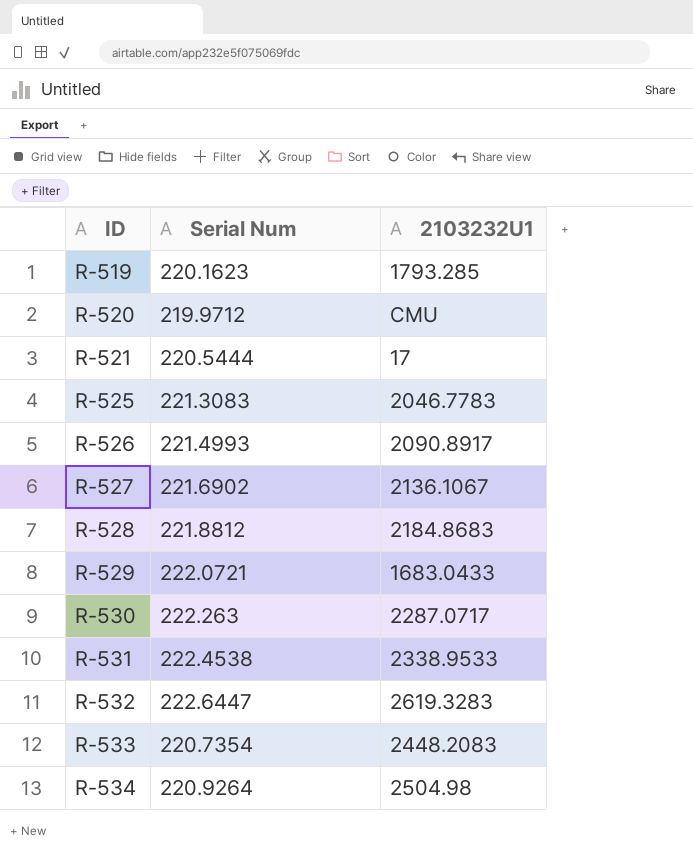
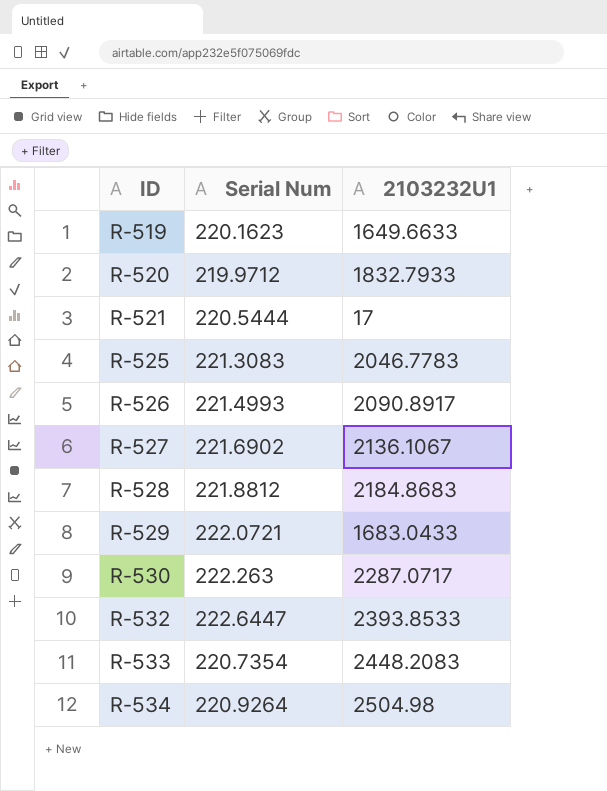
row R-531: 222.4538 | 2338.9533 -> none
R-519 | 2103232U1: 1793.285 -> 1649.6633
R-520 | 2103232U1: CMU -> 1832.7933
R-532 | 2103232U1: 2619.3283 -> 2393.8533

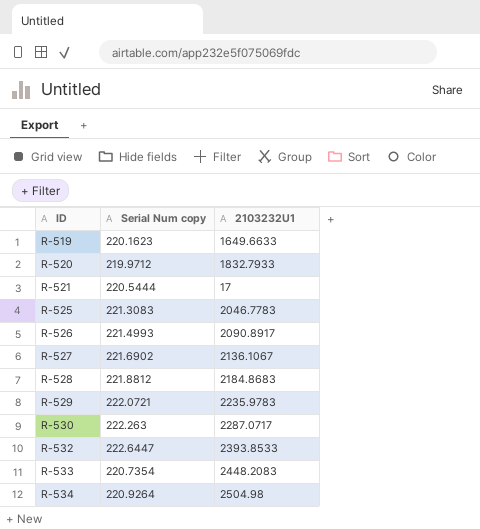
column name: Serial Num -> Serial Num copy
R-529 | 2103232U1: 1683.0433 -> 2235.9783

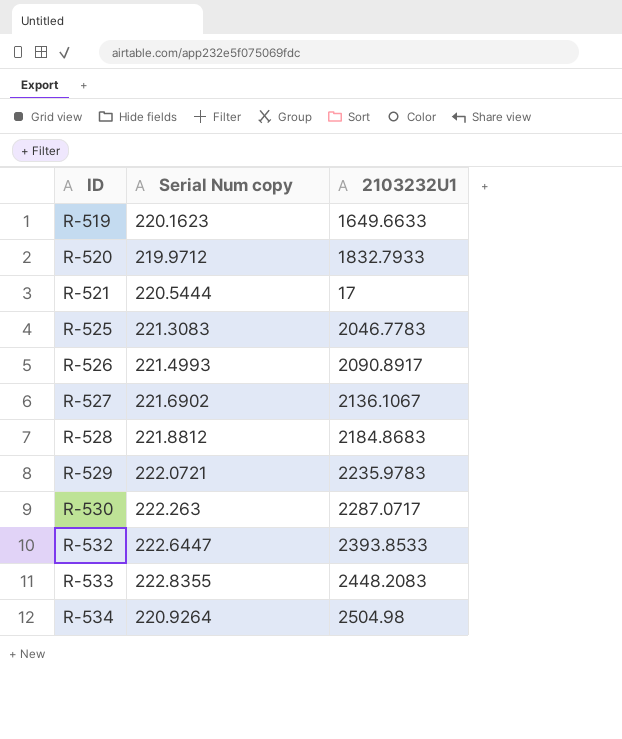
R-533 | Serial Num copy: 220.7354 -> 222.8355

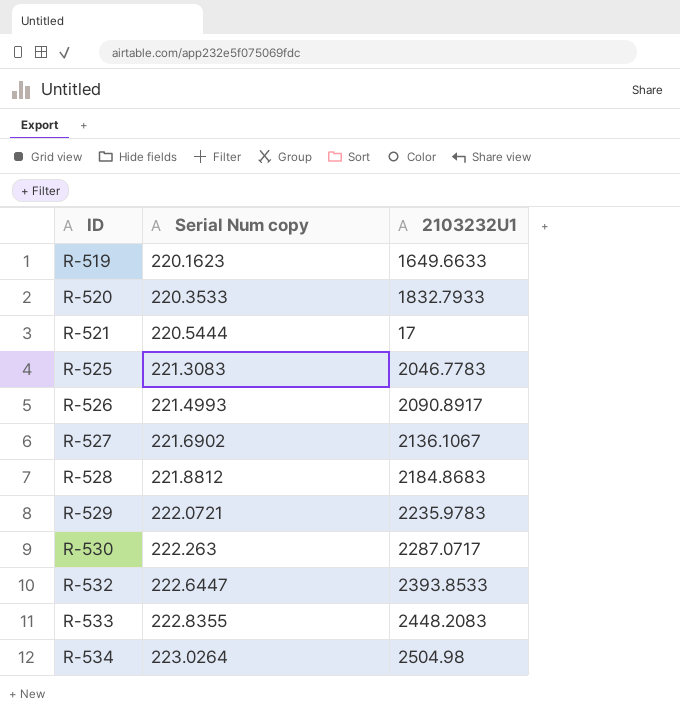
R-520 | Serial Num copy: 219.9712 -> 220.3533
R-534 | Serial Num copy: 220.9264 -> 223.0264

